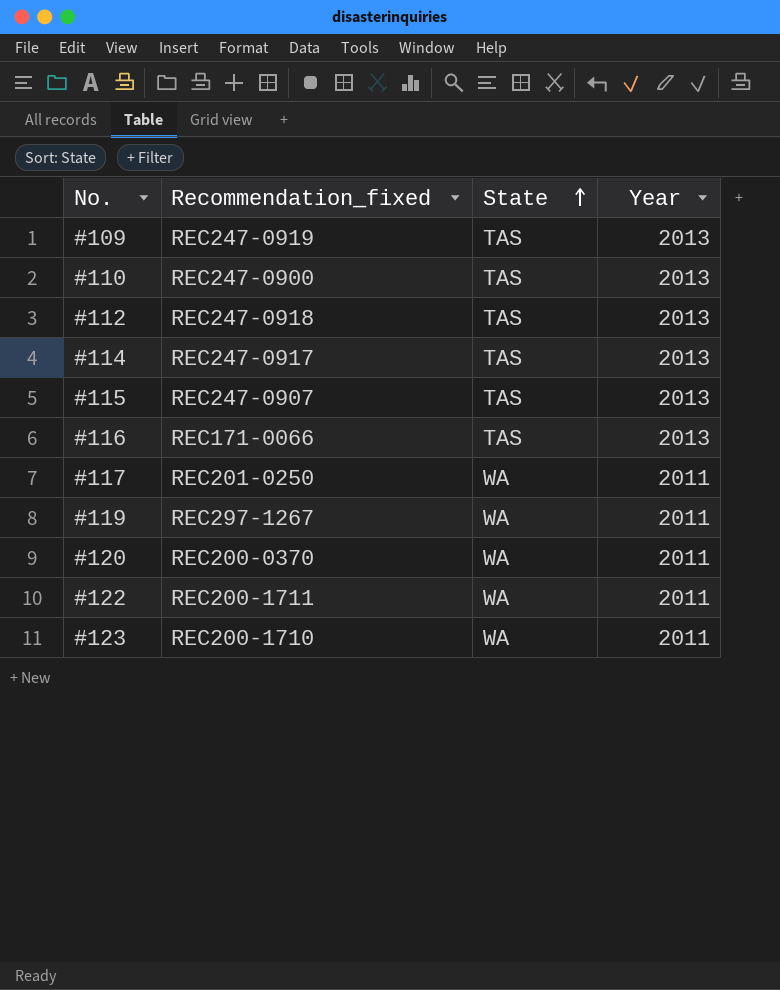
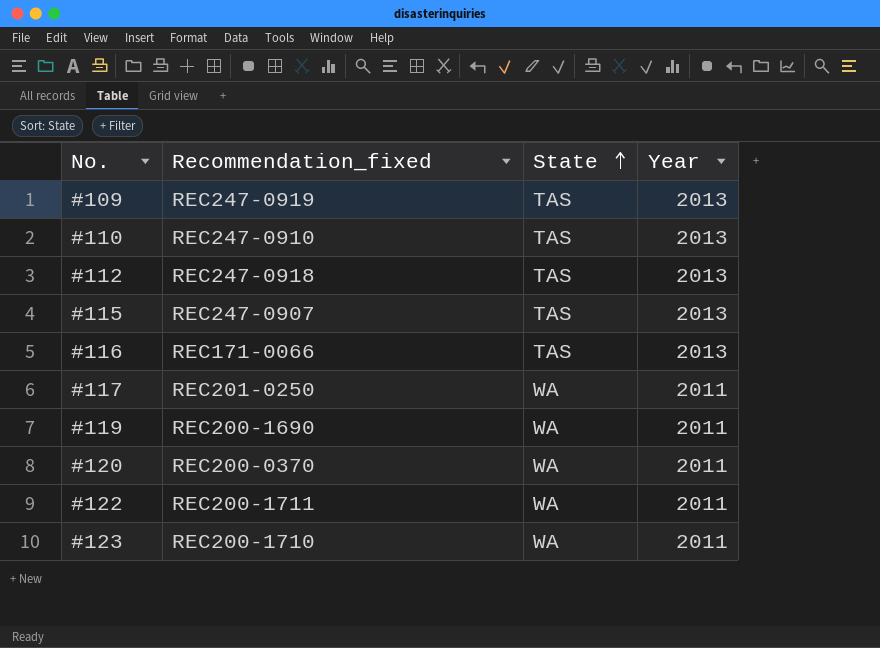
row #114: REC247-0917 | TAS | 2013 -> none
#110 | Recommendation_fixed: REC247-0900 -> REC247-0910
#119 | Recommendation_fixed: REC297-1267 -> REC200-1690

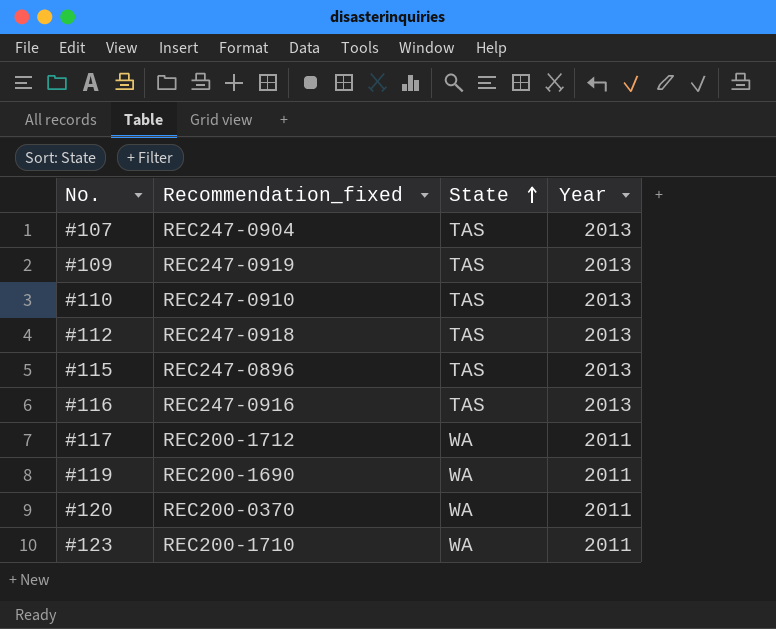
row #122: REC200-1711 | WA | 2011 -> none
row #107: none -> REC247-0904 | TAS | 2013
#115 | Recommendation_fixed: REC247-0907 -> REC247-0896
#116 | Recommendation_fixed: REC171-0066 -> REC247-0916
#117 | Recommendation_fixed: REC201-0250 -> REC200-1712

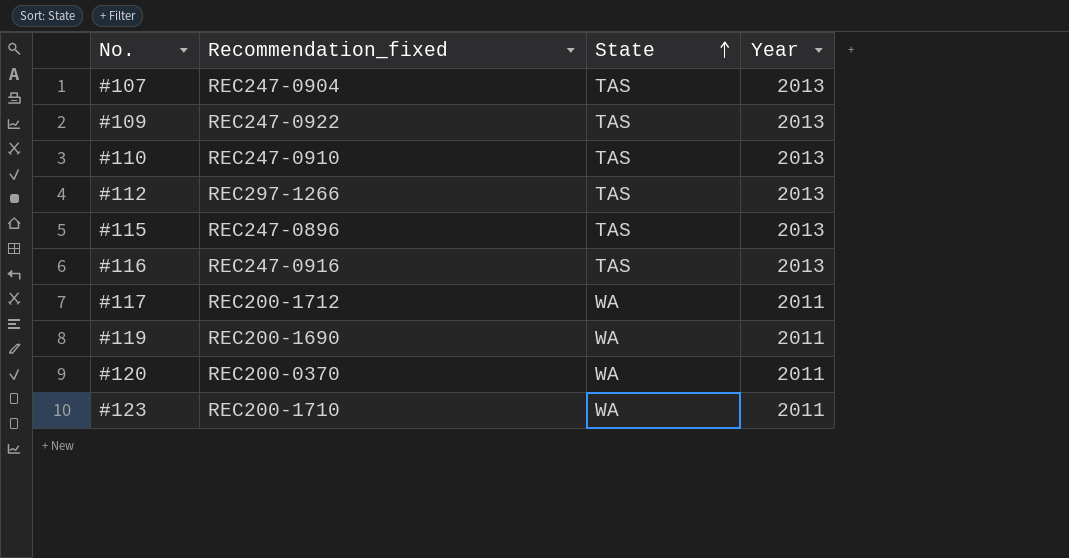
#109 | Recommendation_fixed: REC247-0919 -> REC247-0922
#112 | Recommendation_fixed: REC247-0918 -> REC297-1266

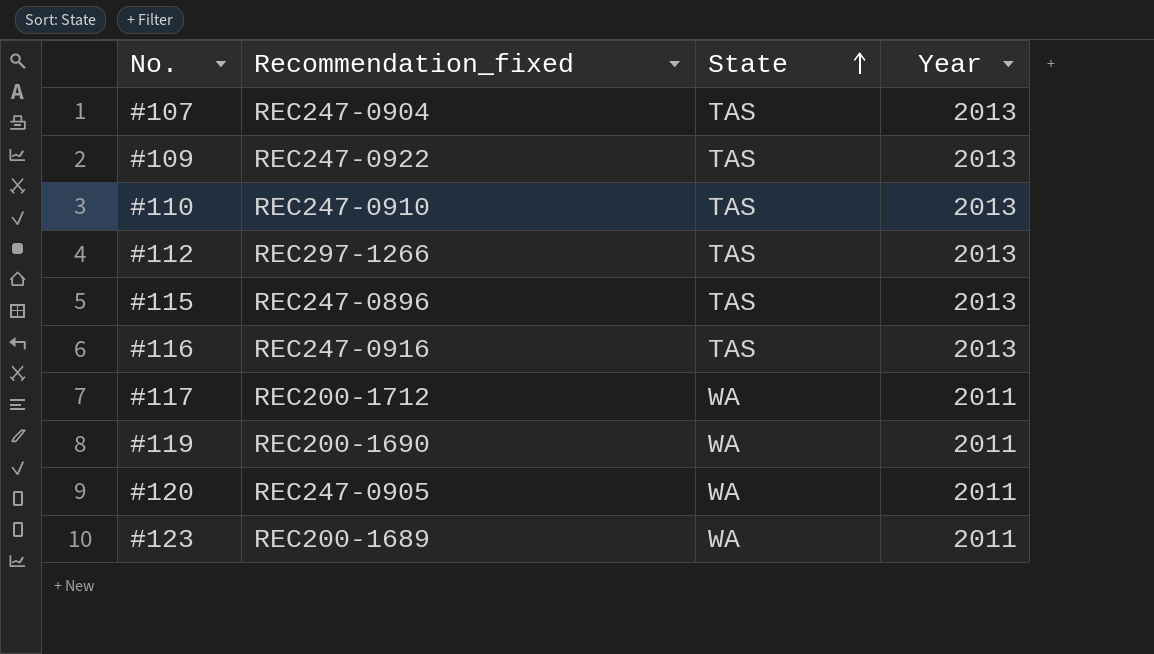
#120 | Recommendation_fixed: REC200-0370 -> REC247-0905
#123 | Recommendation_fixed: REC200-1710 -> REC200-1689

